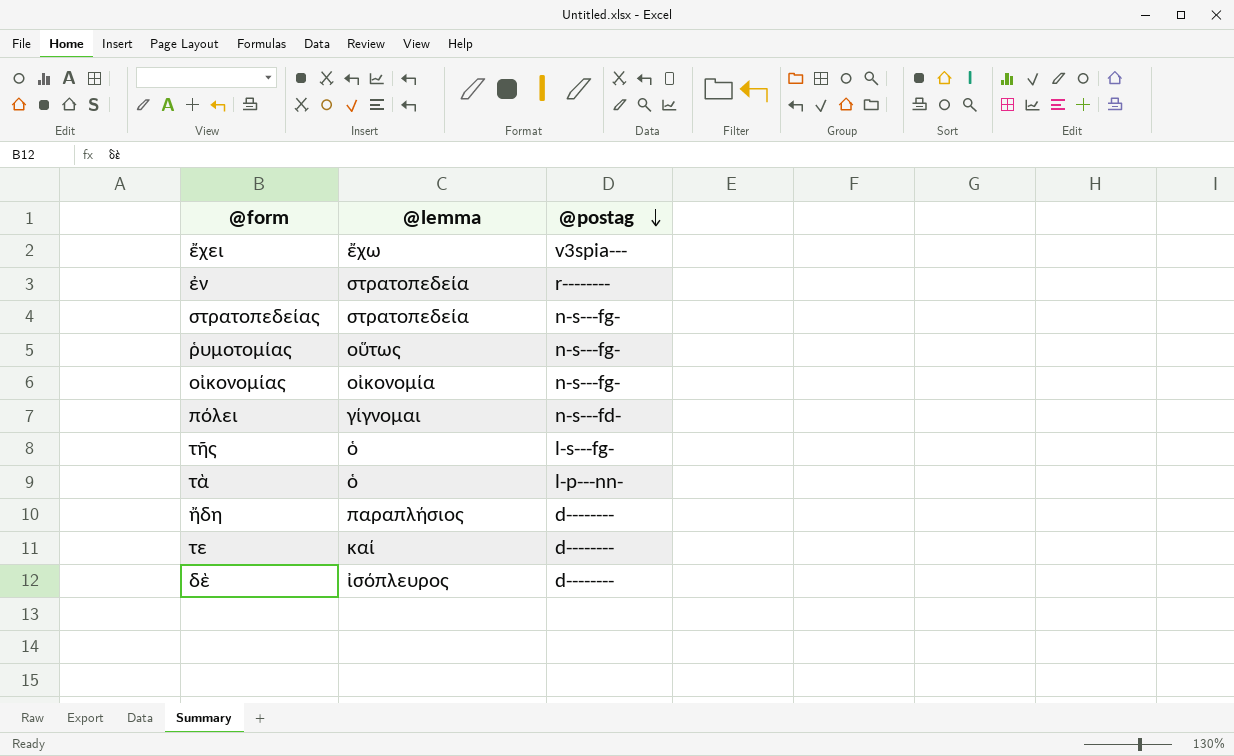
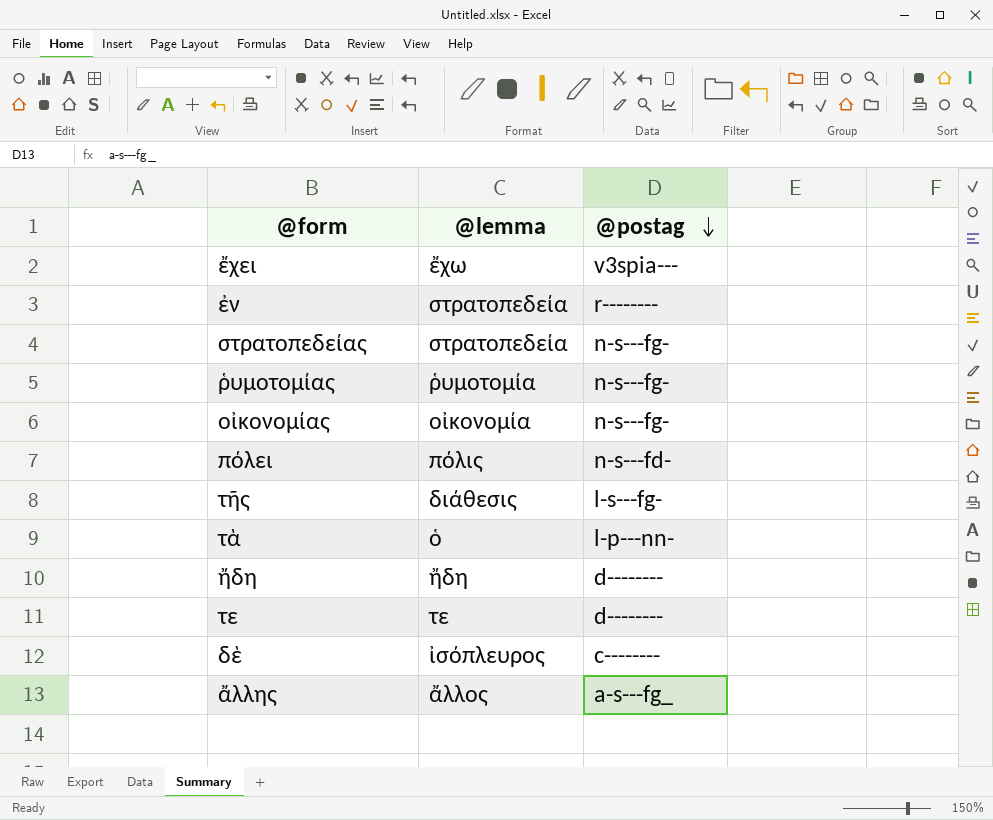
ῥυμοτομίας | @lemma: οὕτως -> ῥυμοτομία
πόλει | @lemma: γίγνομαι -> πόλις
τῆς | @lemma: ὁ -> διάθεσις
ἤδη | @lemma: παραπλήσιος -> ἤδη
τε | @lemma: καί -> τε
δὲ | @postag: d-------- -> c--------
row ἄλλης: none -> ἄλλος | a-s---fg_

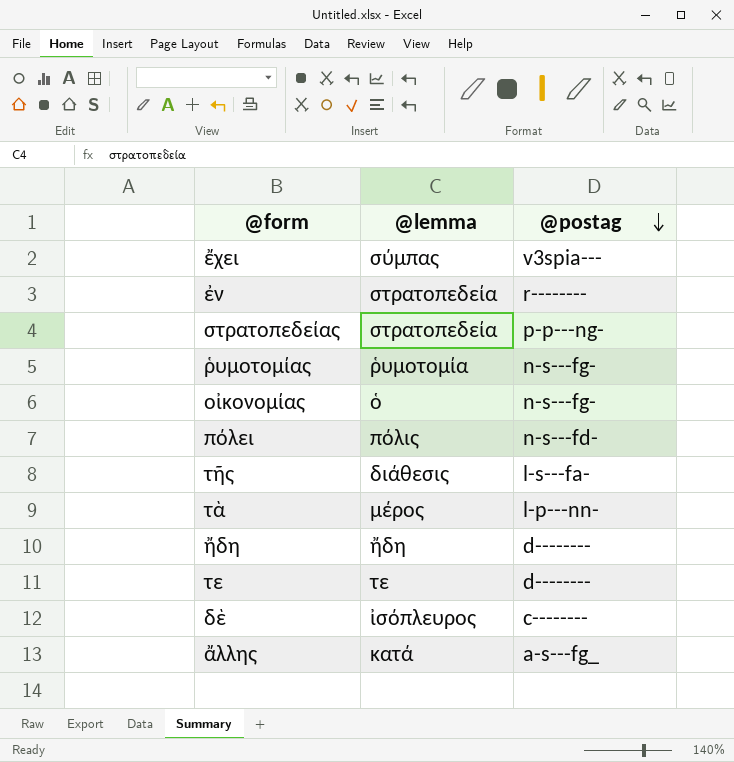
ἔχει | @lemma: ἔχω -> σύμπας
στρατοπεδείας | @postag: n-s---fg- -> p-p---ng-
οἰκονομίας | @lemma: οἰκονομία -> ὁ
τῆς | @postag: l-s---fg- -> l-s---fa-
τὰ | @lemma: ὁ -> μέρος
ἄλλης | @lemma: ἄλλος -> κατά

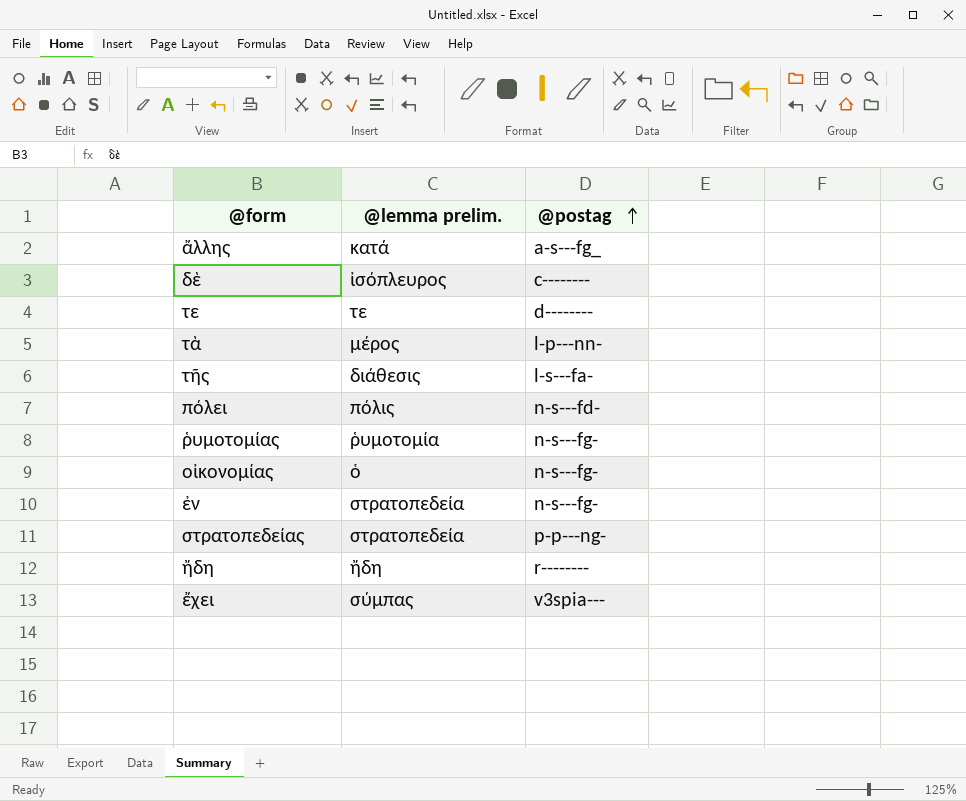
row order: @postag descending -> @postag ascending
column name: @lemma -> @lemma prelim.
ἐν | @postag: r-------- -> n-s---fg-
ἤδη | @postag: d-------- -> r--------

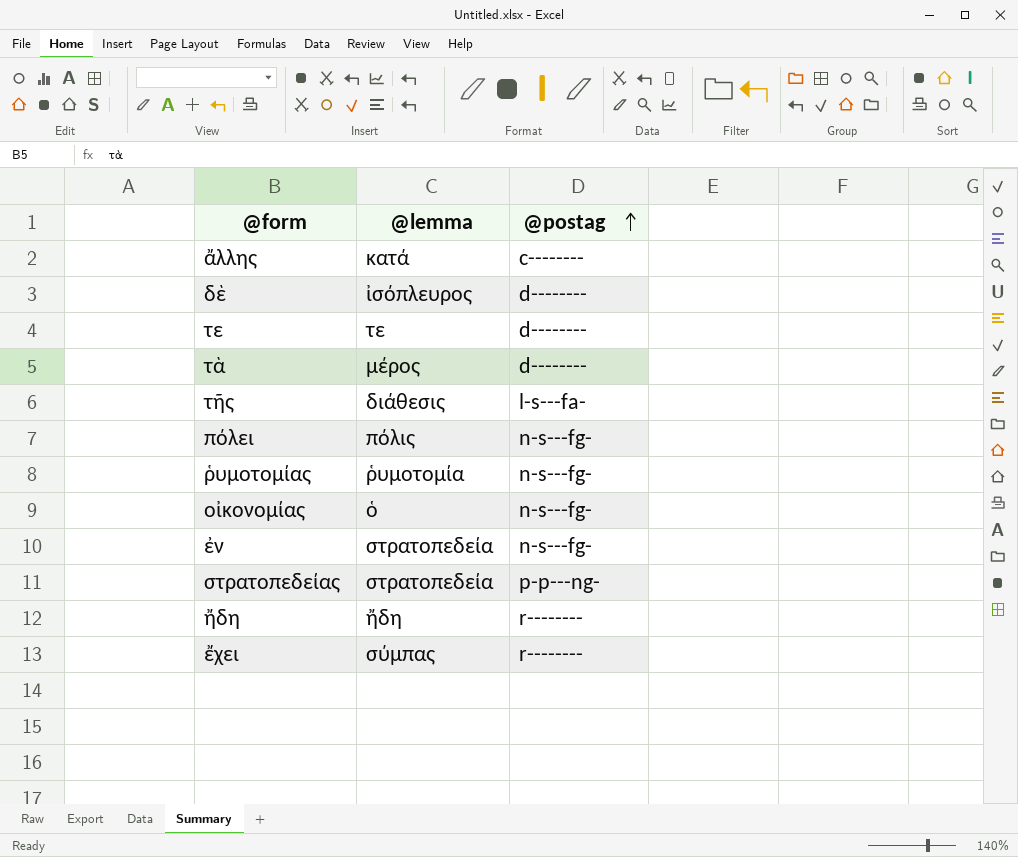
column name: @lemma prelim. -> @lemma
ἄλλης | @postag: a-s---fg_ -> c--------
δὲ | @postag: c-------- -> d--------
τὰ | @postag: l-p---nn- -> d--------
πόλει | @postag: n-s---fd- -> n-s---fg-
ἔχει | @postag: v3spia--- -> r--------

